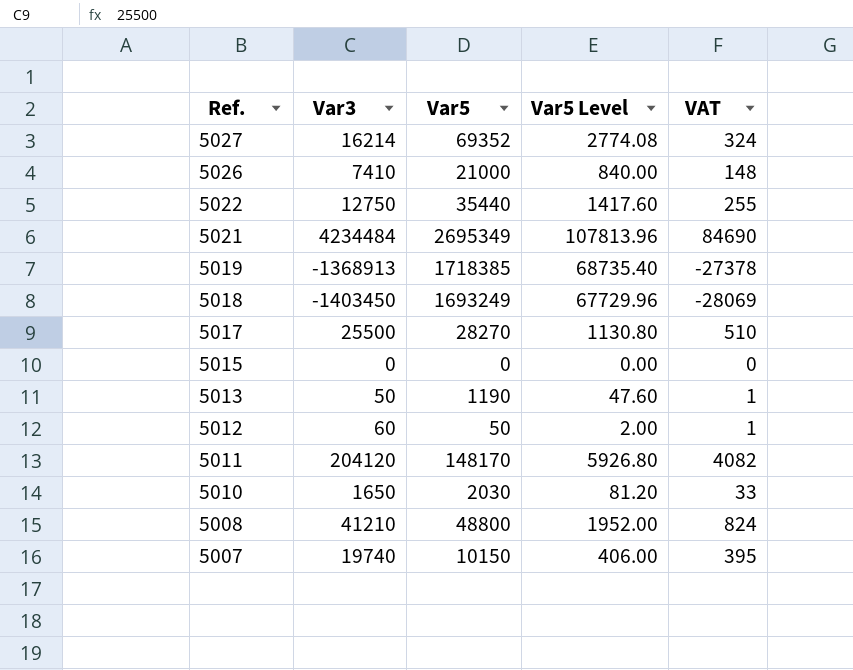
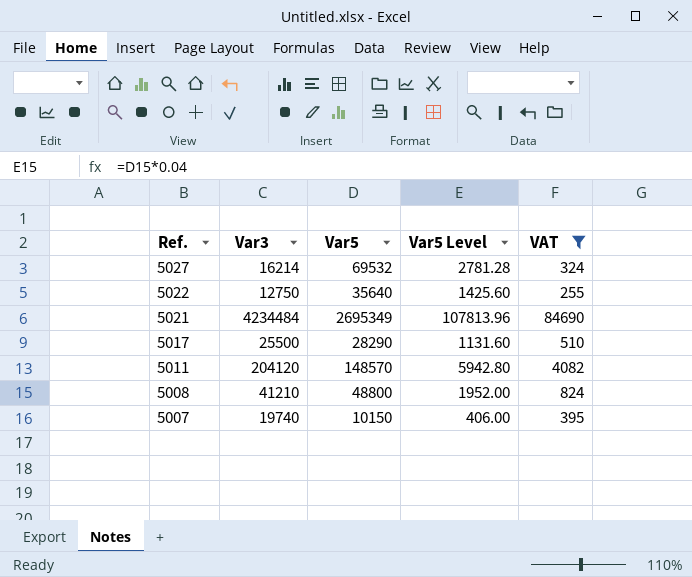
filter: none -> VAT >= 255
5027 | Var5: 69352 -> 69532
5027 | Var5 Level: 2774.08 -> 2781.28
5022 | Var5: 35440 -> 35640
5022 | Var5 Level: 1417.60 -> 1425.60
5017 | Var5: 28270 -> 28290
5017 | Var5 Level: 1130.80 -> 1131.60
5011 | Var5: 148170 -> 148570
5011 | Var5 Level: 5926.80 -> 5942.80

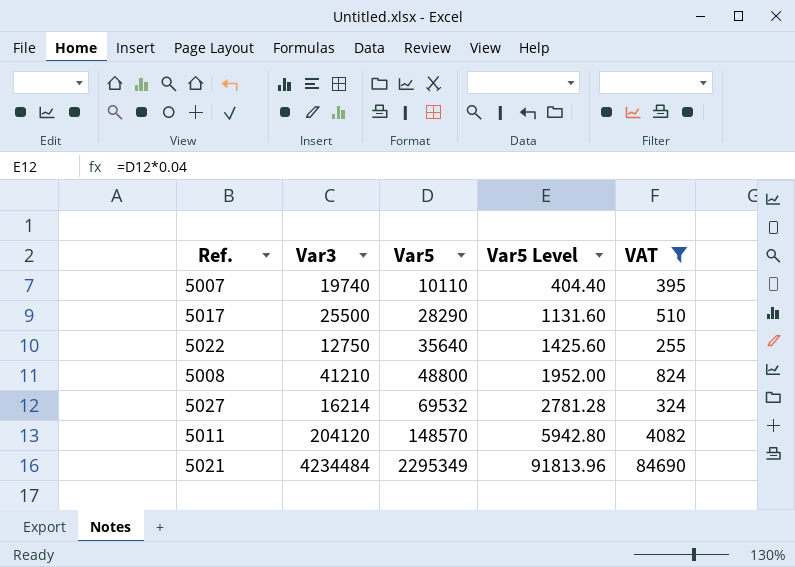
row order: Ref. descending -> Var5 ascending
5007 | Var5: 10150 -> 10110
5007 | Var5 Level: 406.00 -> 404.40
5021 | Var5: 2695349 -> 2295349
5021 | Var5 Level: 107813.96 -> 91813.96

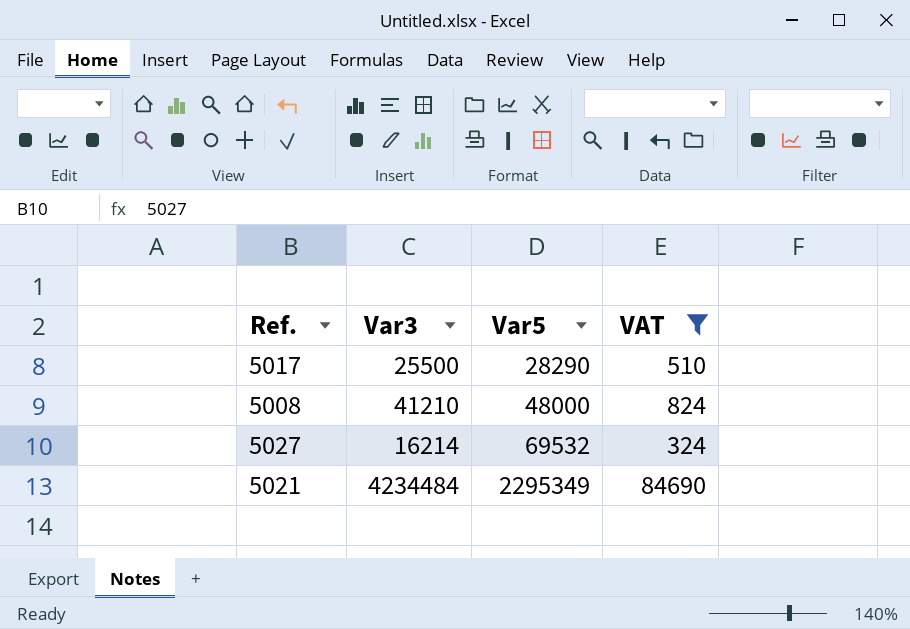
column Var5 Level | formula: [Var5] * 0.04 -> none
row 5007: 19740 | 10110 | 404.40 | 395 -> none
row 5022: 12750 | 35640 | 1425.60 | 255 -> none
row 5011: 204120 | 148570 | 5942.80 | 4082 -> none
5008 | Var5: 48800 -> 48000

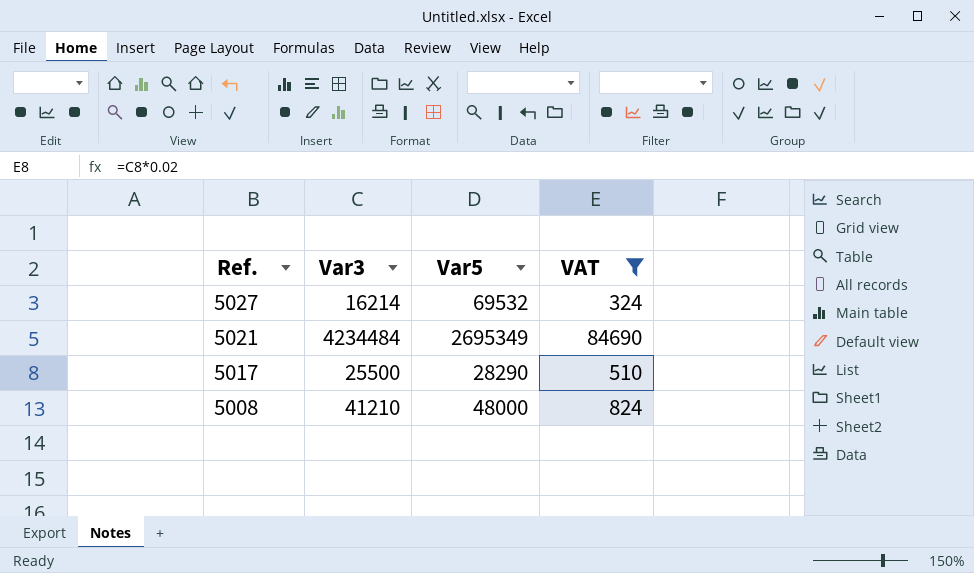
row order: Var5 ascending -> Ref. descending
5021 | Var5: 2295349 -> 2695349

